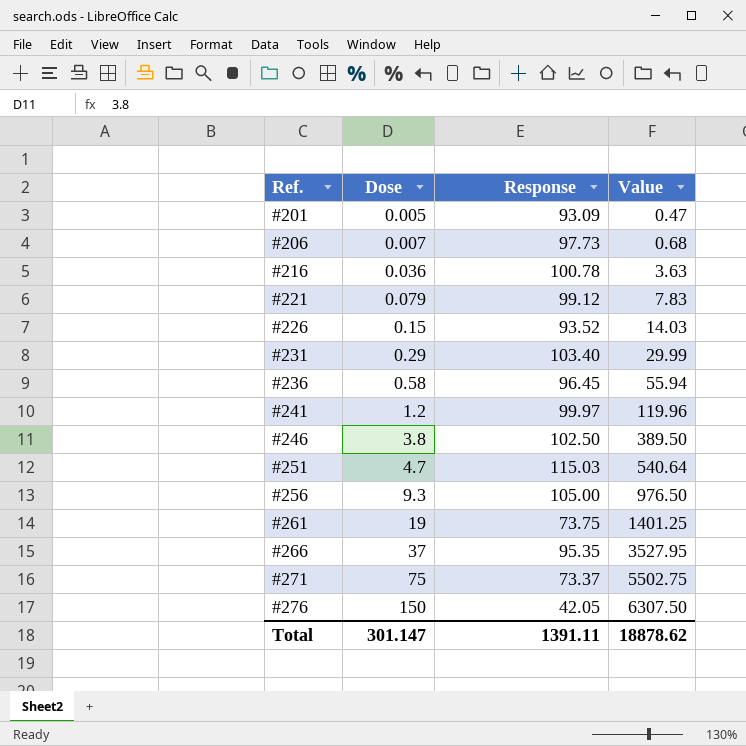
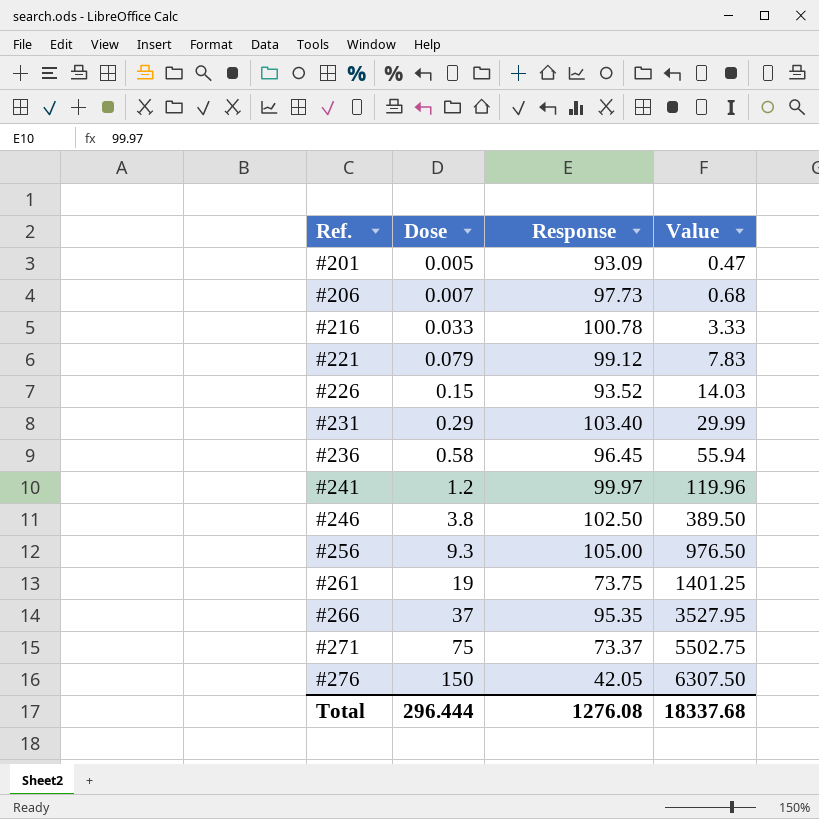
row #251: 4.7 | 115.03 | 540.64 -> none
#216 | Dose: 0.036 -> 0.033
#216 | Value: 3.63 -> 3.33
Total | Dose: 301.147 -> 296.444
Total | Response: 1391.11 -> 1276.08
Total | Value: 18878.62 -> 18337.68

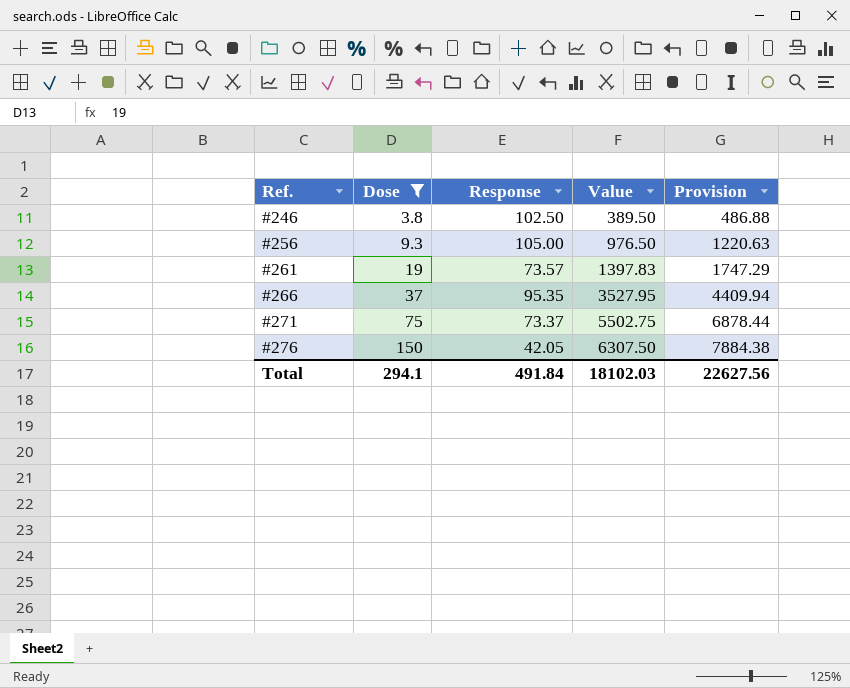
filter: none -> Dose >= 3.8
column Provision | formula: none -> [Value] * 1.25
#261 | Response: 73.75 -> 73.57
#261 | Value: 1401.25 -> 1397.83
Total | Dose: 296.444 -> 294.1
Total | Response: 1276.08 -> 491.84
Total | Value: 18337.68 -> 18102.03

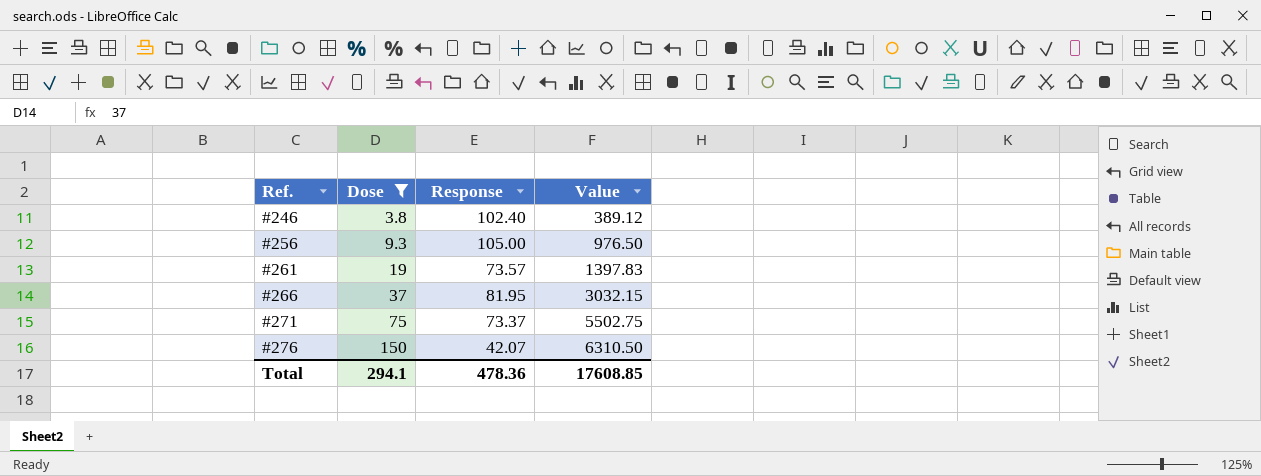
column Provision | formula: [Value] * 1.25 -> none
#246 | Response: 102.50 -> 102.40
#246 | Value: 389.50 -> 389.12
#266 | Response: 95.35 -> 81.95
#266 | Value: 3527.95 -> 3032.15
#276 | Response: 42.05 -> 42.07
#276 | Value: 6307.50 -> 6310.50
Total | Response: 491.84 -> 478.36
Total | Value: 18102.03 -> 17608.85

